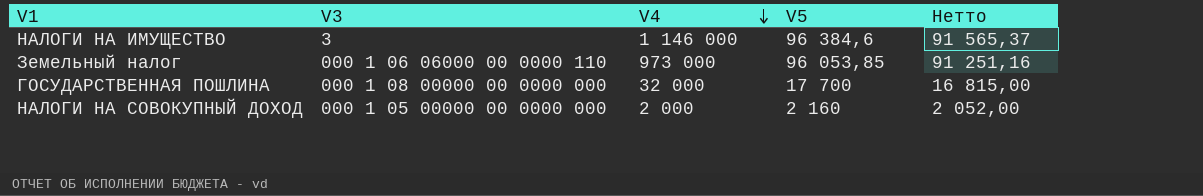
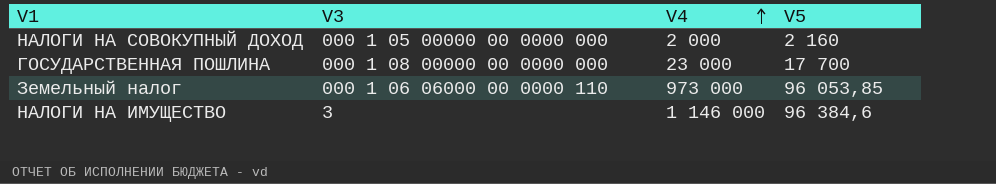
row order: V4 descending -> V4 ascending
column Нетто | formula: [V5] * 0,95 -> none
ГОСУДАРСТВЕННАЯ ПОШЛИНА | V4: 32 000 -> 23 000

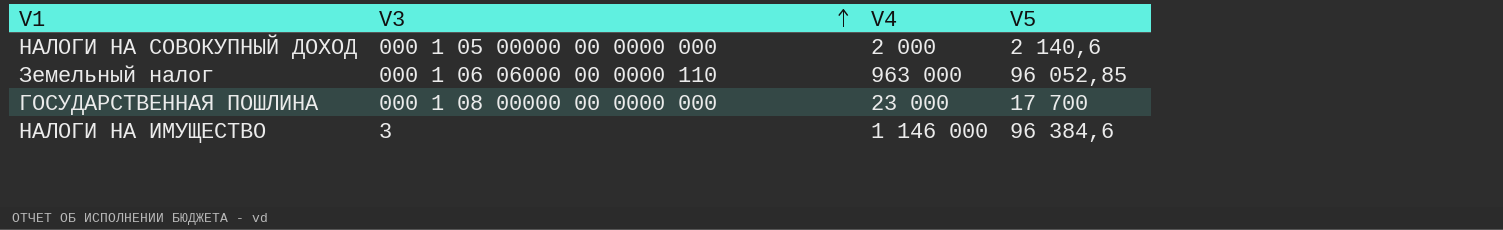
row order: V4 ascending -> V3 ascending
НАЛОГИ НА СОВОКУПНЫЙ ДОХОД | V5: 2 160 -> 2 140,6
Земельный налог | V4: 973 000 -> 963 000
Земельный налог | V5: 96 053,85 -> 96 052,85

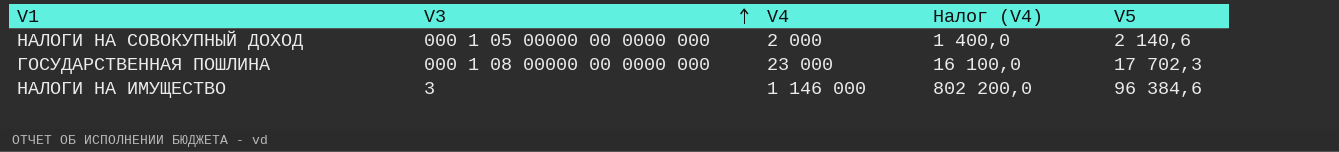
column Налог (V4) | formula: none -> [V4] * 0,7
row Земельный налог: 000 1 06 06000 00 0000 110 | 963 000 | 96 052,85 -> none
ГОСУДАРСТВЕННАЯ ПОШЛИНА | V5: 17 700 -> 17 702,3

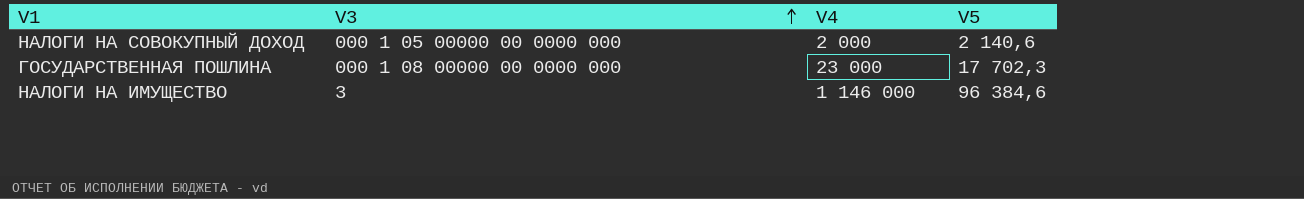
column Налог (V4) | formula: [V4] * 0,7 -> none

